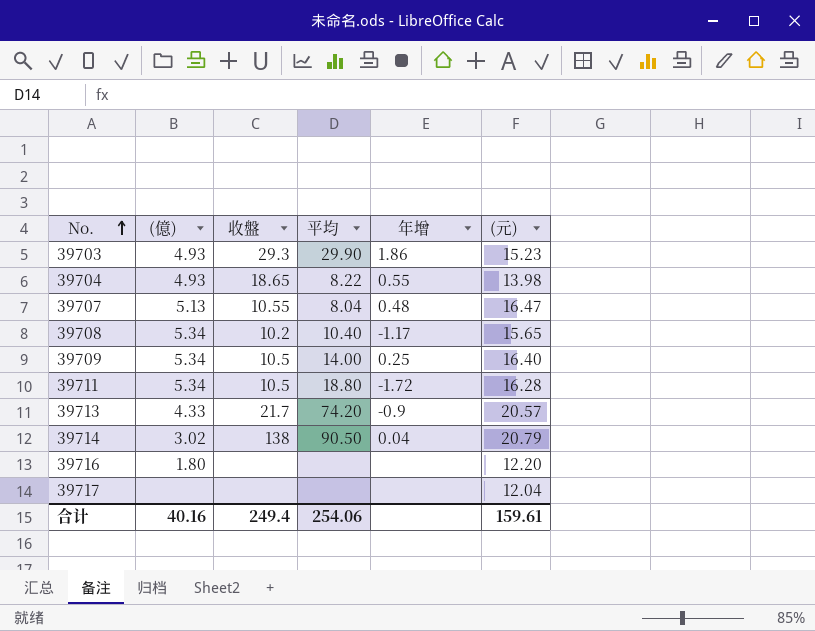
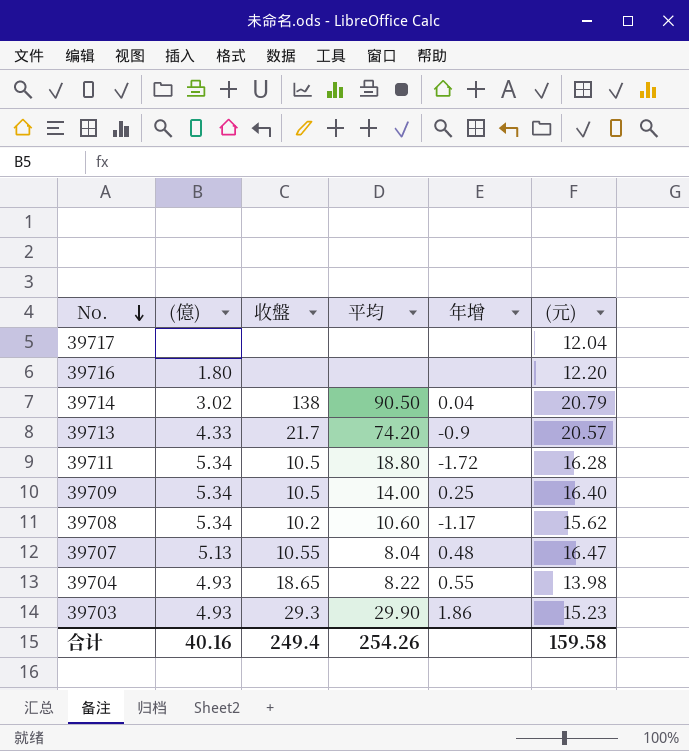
row order: No. ascending -> No. descending
39708 | 平均: 10.40 -> 10.60
39708 | (元): 15.65 -> 15.62
合计 | 平均: 254.06 -> 254.26
合计 | (元): 159.61 -> 159.58

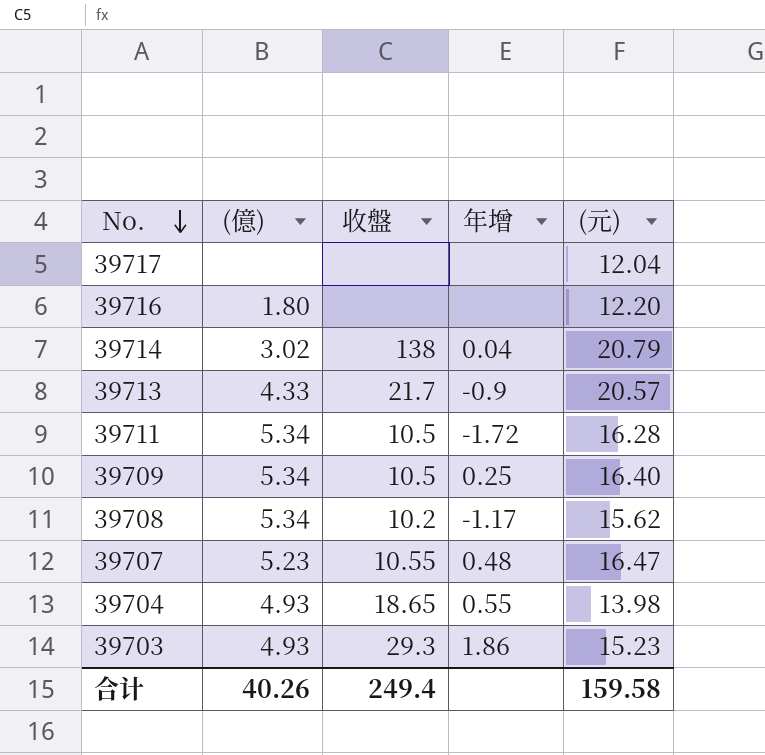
column 平均 | position: 4 -> none
39707 | (億): 5.13 -> 5.23
合计 | (億): 40.16 -> 40.26

